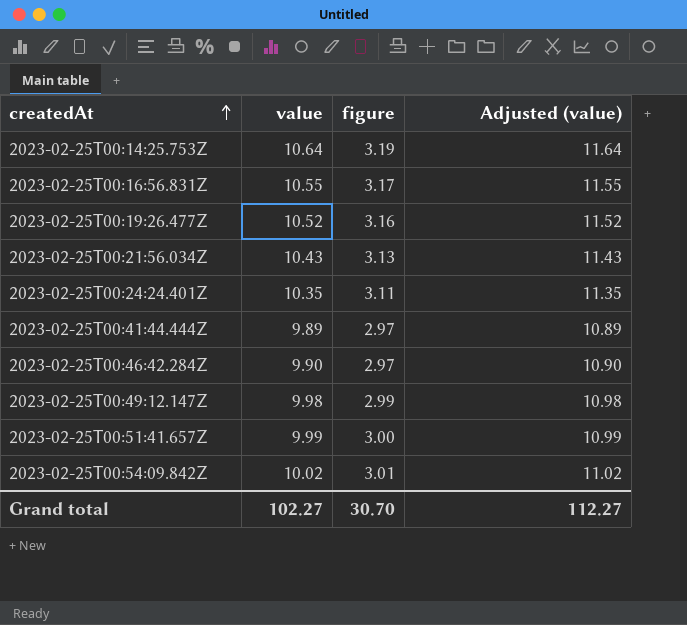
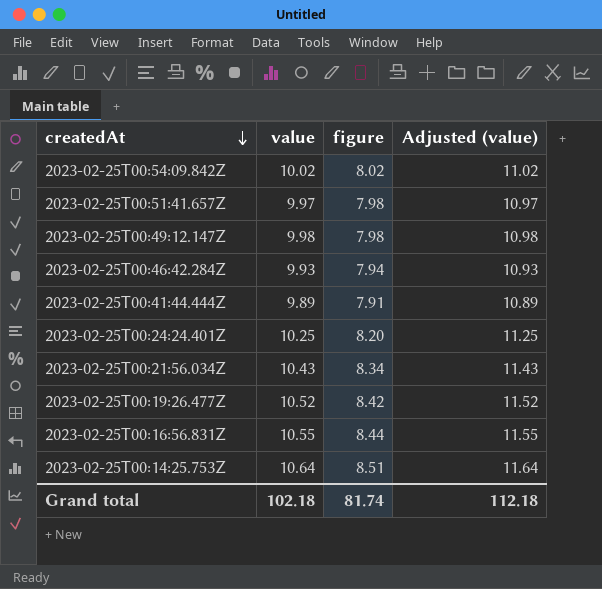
row order: createdAt ascending -> createdAt descending
column figure | formula: [value] * 0.3 -> [value] * 0.8
2023-02-25T00:51:41.657Z | value: 9.99 -> 9.97
2023-02-25T00:51:41.657Z | Adjusted (value): 10.99 -> 10.97
2023-02-25T00:46:42.284Z | value: 9.90 -> 9.93
2023-02-25T00:46:42.284Z | Adjusted (value): 10.90 -> 10.93
2023-02-25T00:24:24.401Z | value: 10.35 -> 10.25
2023-02-25T00:24:24.401Z | Adjusted (value): 11.35 -> 11.25
Grand total | value: 102.27 -> 102.18
Grand total | figure: 30.70 -> 81.74
Grand total | Adjusted (value): 112.27 -> 112.18

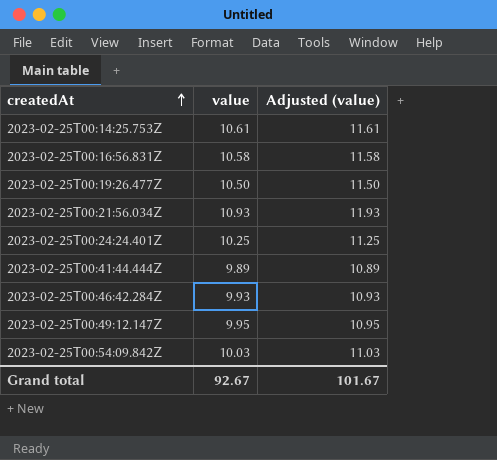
row order: createdAt descending -> createdAt ascending
column figure | formula: [value] * 0.8 -> none
row 2023-02-25T00:51:41.657Z: 9.97 | 7.98 | 10.97 -> none
2023-02-25T00:14:25.753Z | value: 10.64 -> 10.61
2023-02-25T00:14:25.753Z | Adjusted (value): 11.64 -> 11.61
2023-02-25T00:16:56.831Z | value: 10.55 -> 10.58
2023-02-25T00:16:56.831Z | Adjusted (value): 11.55 -> 11.58
2023-02-25T00:19:26.477Z | value: 10.52 -> 10.50
2023-02-25T00:19:26.477Z | Adjusted (value): 11.52 -> 11.50
2023-02-25T00:21:56.034Z | value: 10.43 -> 10.93
2023-02-25T00:21:56.034Z | Adjusted (value): 11.43 -> 11.93
2023-02-25T00:49:12.147Z | value: 9.98 -> 9.95
2023-02-25T00:49:12.147Z | Adjusted (value): 10.98 -> 10.95
2023-02-25T00:54:09.842Z | value: 10.02 -> 10.03
2023-02-25T00:54:09.842Z | Adjusted (value): 11.02 -> 11.03
Grand total | value: 102.18 -> 92.67
Grand total | Adjusted (value): 112.18 -> 101.67

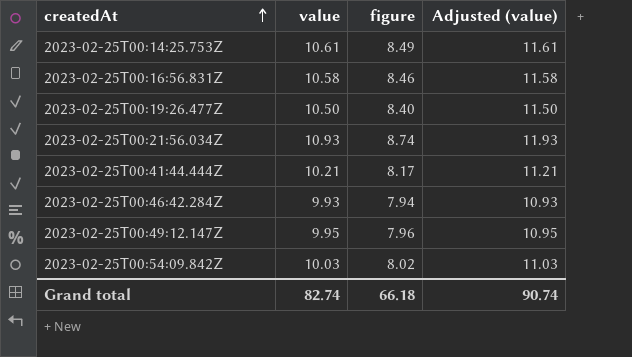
column figure | formula: none -> [value] * 0.8
row 2023-02-25T00:24:24.401Z: 10.25 | 11.25 -> none
2023-02-25T00:41:44.444Z | value: 9.89 -> 10.21
2023-02-25T00:41:44.444Z | Adjusted (value): 10.89 -> 11.21
Grand total | value: 92.67 -> 82.74
Grand total | Adjusted (value): 101.67 -> 90.74

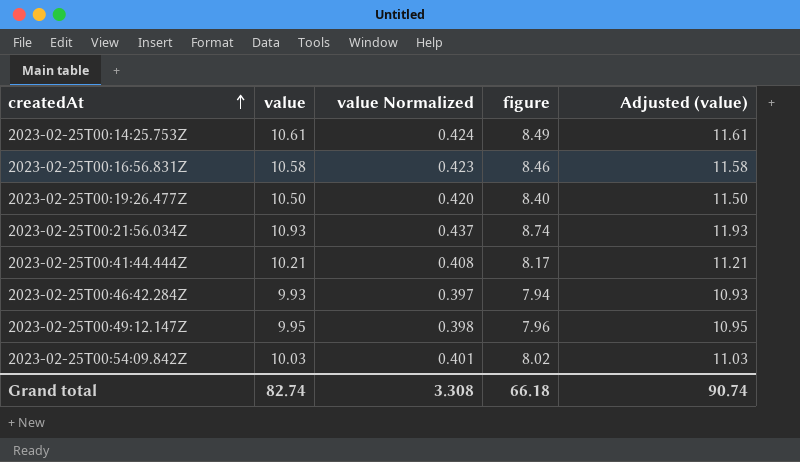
column value Normalized | formula: none -> [value] * 0.04

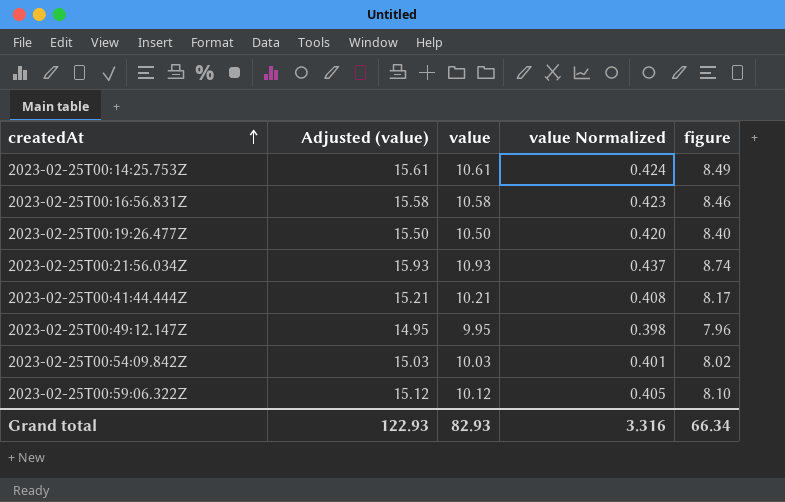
column Adjusted (value) | formula: [value] + 1 -> [value] + 5
column Adjusted (value) | position: 5 -> 2
row 2023-02-25T00:46:42.284Z: 9.93 | 0.397 | 7.94 | 10.93 -> none
row 2023-02-25T00:59:06.322Z: none -> 15.12 | 10.12 | 0.405 | 8.10
Grand total | Adjusted (value): 90.74 -> 122.93
Grand total | value: 82.74 -> 82.93
Grand total | value Normalized: 3.308 -> 3.316
Grand total | figure: 66.18 -> 66.34

